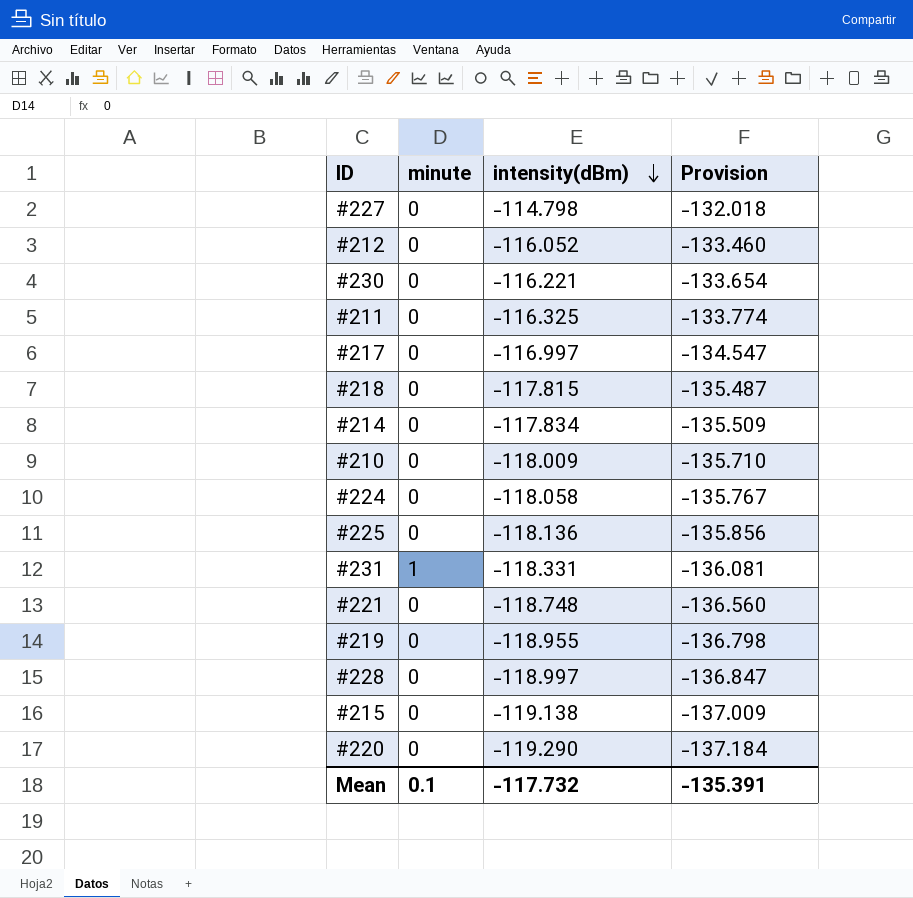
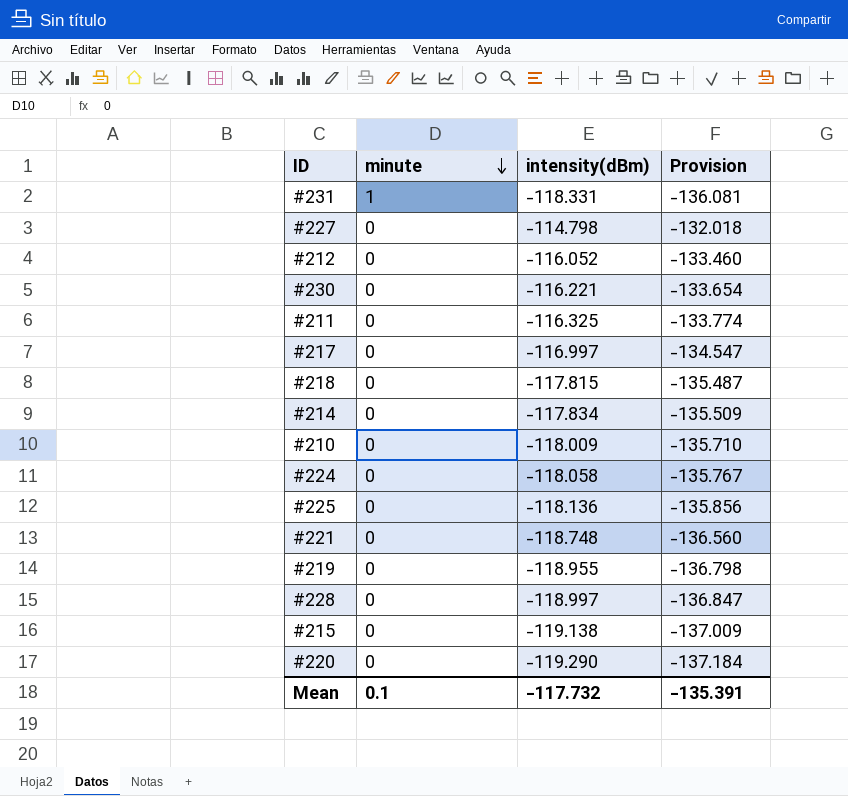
row order: intensity(dBm) descending -> minute descending

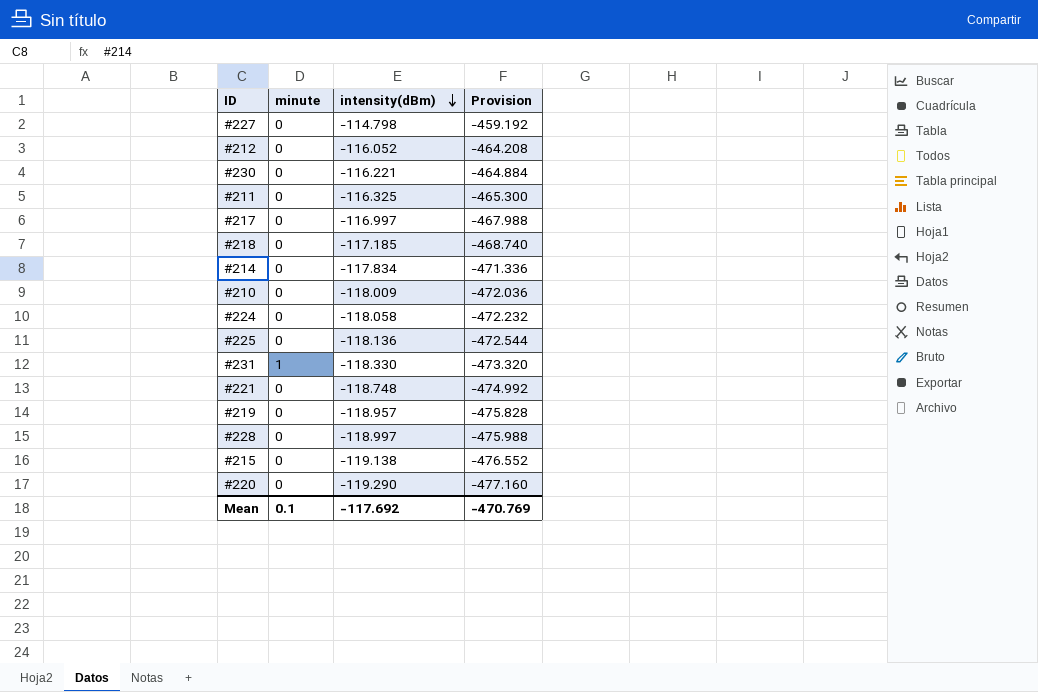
row order: minute descending -> intensity(dBm) descending
column Provision | formula: [intensity(dBm)] * 1.15 -> [intensity(dBm)] * 4
#218 | intensity(dBm): -117.815 -> -117.185
#231 | intensity(dBm): -118.331 -> -118.330
#219 | intensity(dBm): -118.955 -> -118.957
Mean | intensity(dBm): -117.732 -> -117.692
Mean | Provision: -135.391 -> -470.769

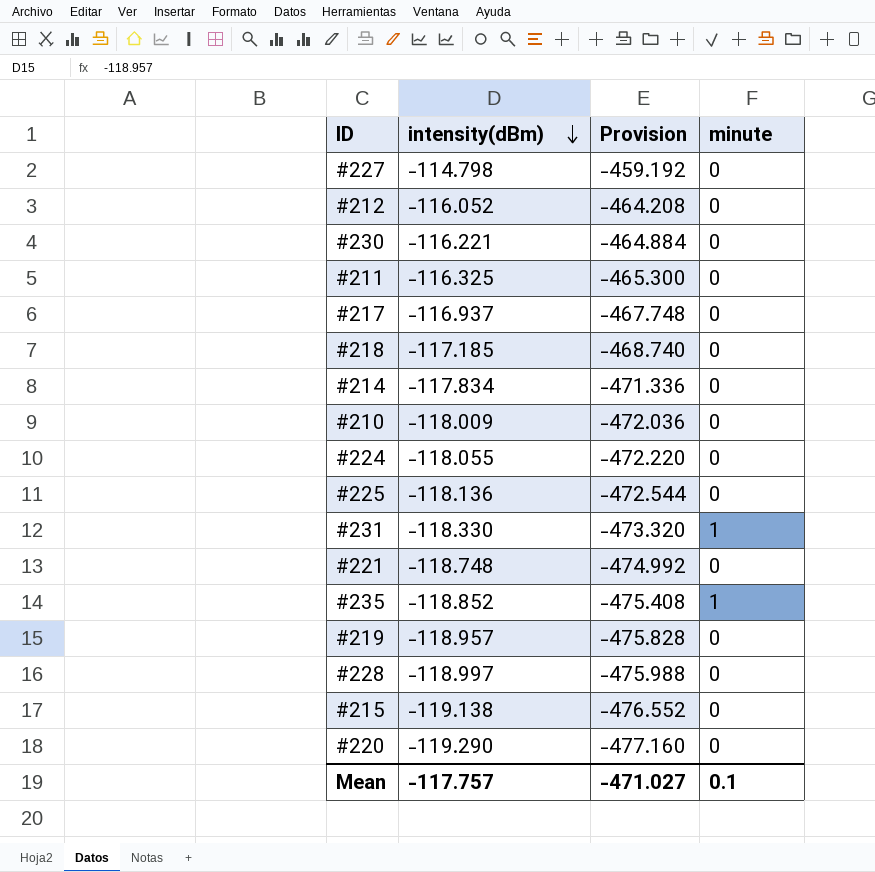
column minute | position: 2 -> 4
#217 | intensity(dBm): -116.997 -> -116.937
#217 | Provision: -467.988 -> -467.748
#224 | intensity(dBm): -118.058 -> -118.055
#224 | Provision: -472.232 -> -472.220
row #235: none -> -118.852 | -475.408 | 1
Mean | intensity(dBm): -117.692 -> -117.757
Mean | Provision: -470.769 -> -471.027

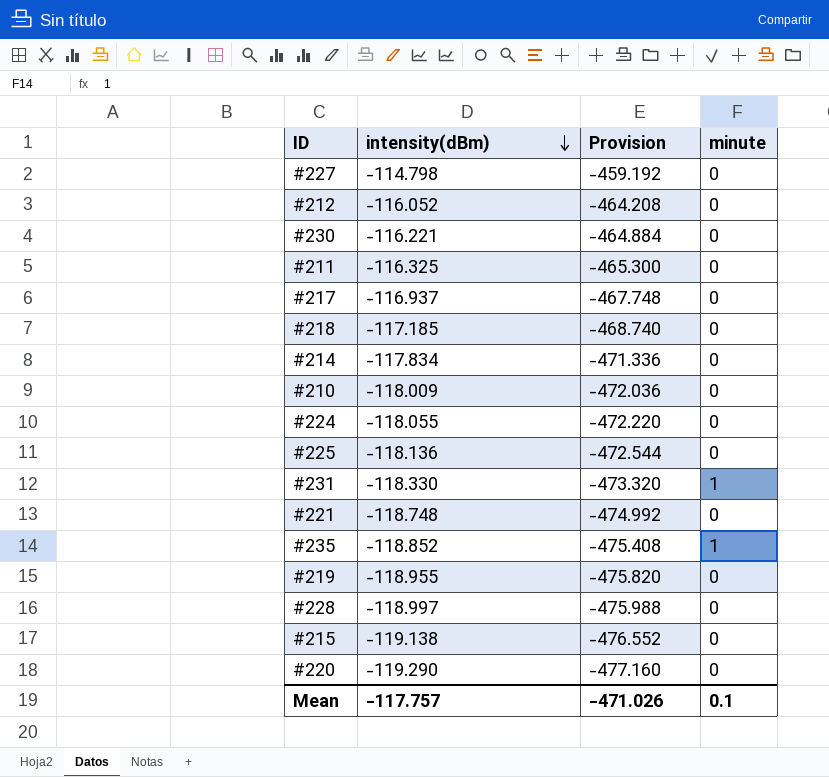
#219 | intensity(dBm): -118.957 -> -118.955
#219 | Provision: -475.828 -> -475.820
Mean | Provision: -471.027 -> -471.026

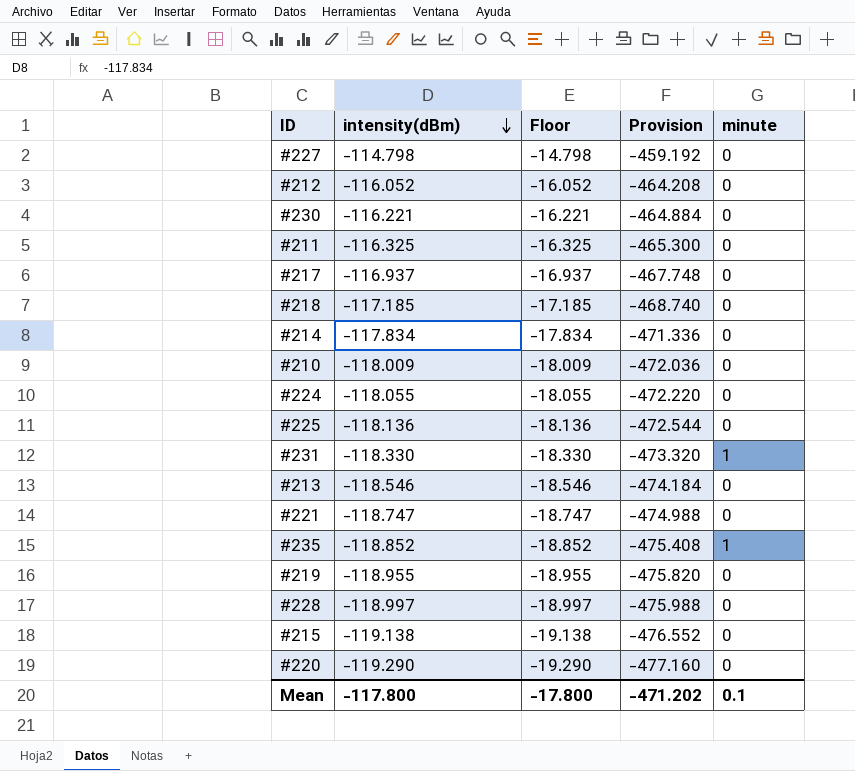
column Floor | formula: none -> [intensity(dBm)] + 100
row #213: none -> -118.546 | -18.546 | -474.184 | 0
#221 | intensity(dBm): -118.748 -> -118.747
#221 | Provision: -474.992 -> -474.988
Mean | intensity(dBm): -117.757 -> -117.800
Mean | Provision: -471.026 -> -471.202

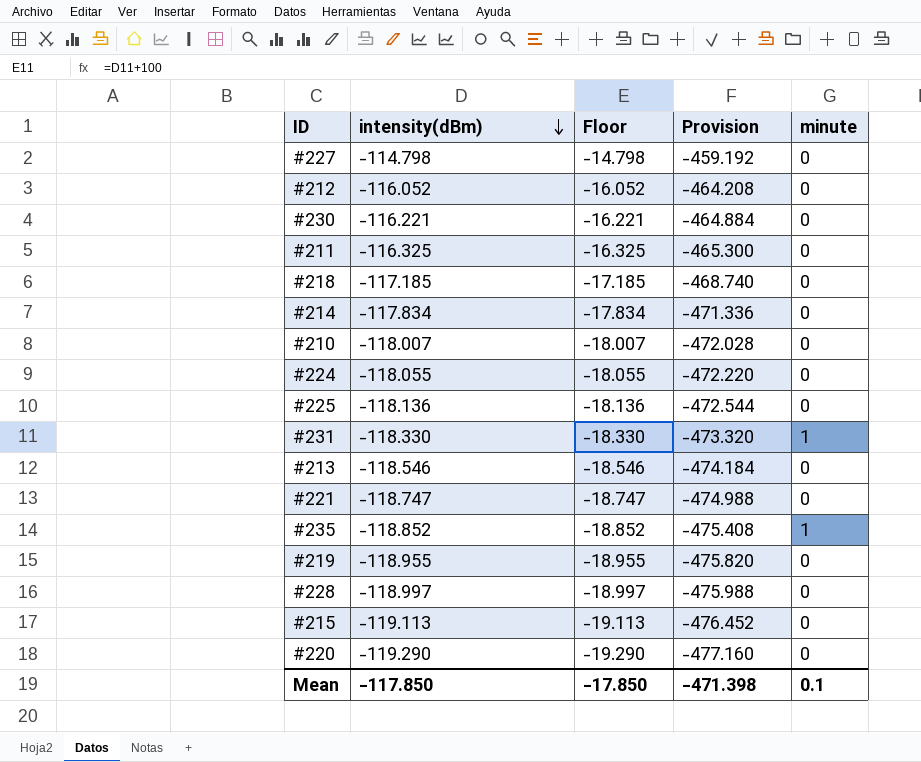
row #217: -116.937 | -16.937 | -467.748 | 0 -> none
#210 | intensity(dBm): -118.009 -> -118.007
#210 | Floor: -18.009 -> -18.007
#210 | Provision: -472.036 -> -472.028
#215 | intensity(dBm): -119.138 -> -119.113
#215 | Floor: -19.138 -> -19.113
#215 | Provision: -476.552 -> -476.452
Mean | intensity(dBm): -117.800 -> -117.850
Mean | Floor: -17.800 -> -17.850
Mean | Provision: -471.202 -> -471.398

